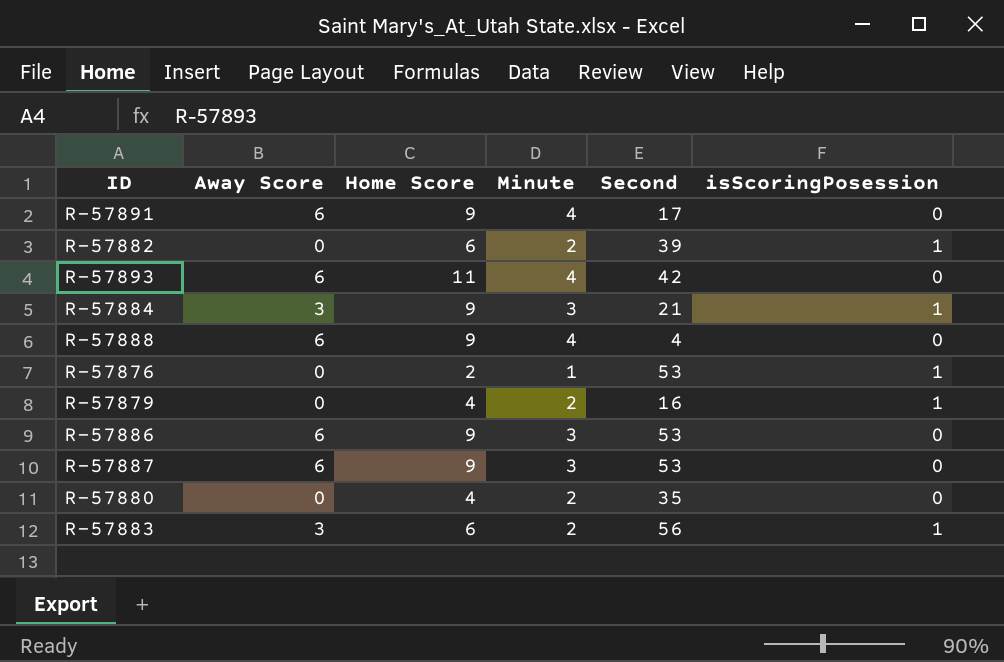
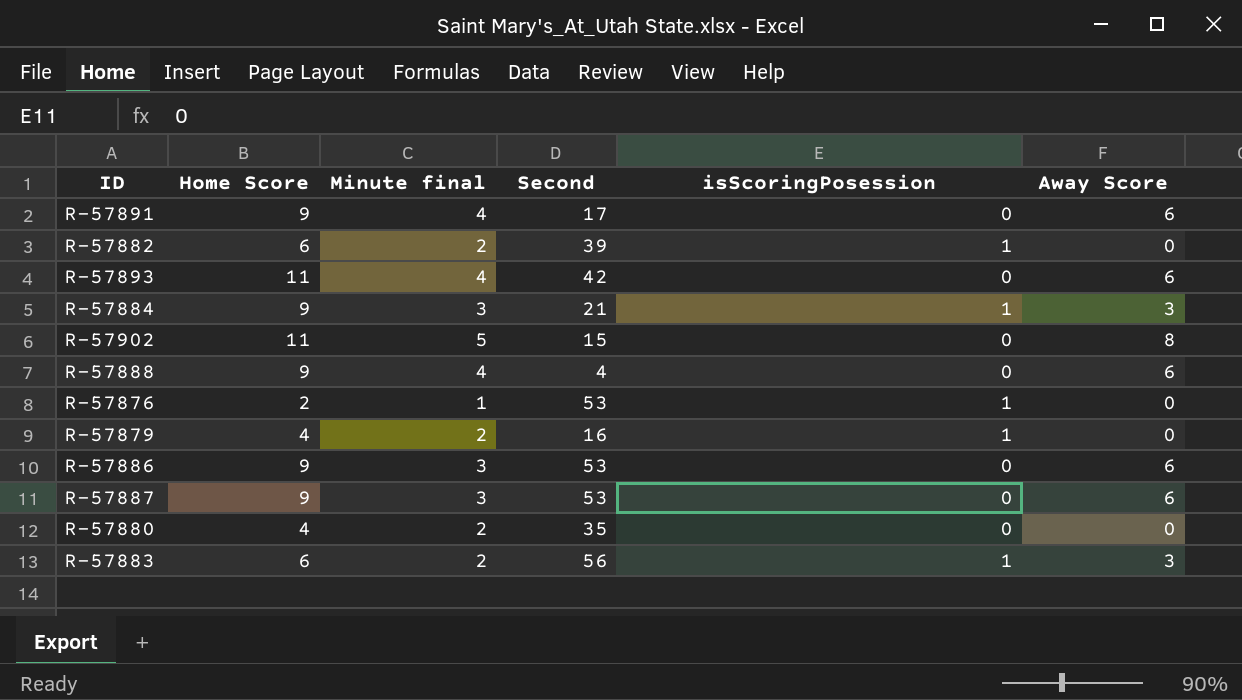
column name: Minute -> Minute final
column Away Score | position: 2 -> 6
row R-57902: none -> 11 | 5 | 15 | 0 | 8

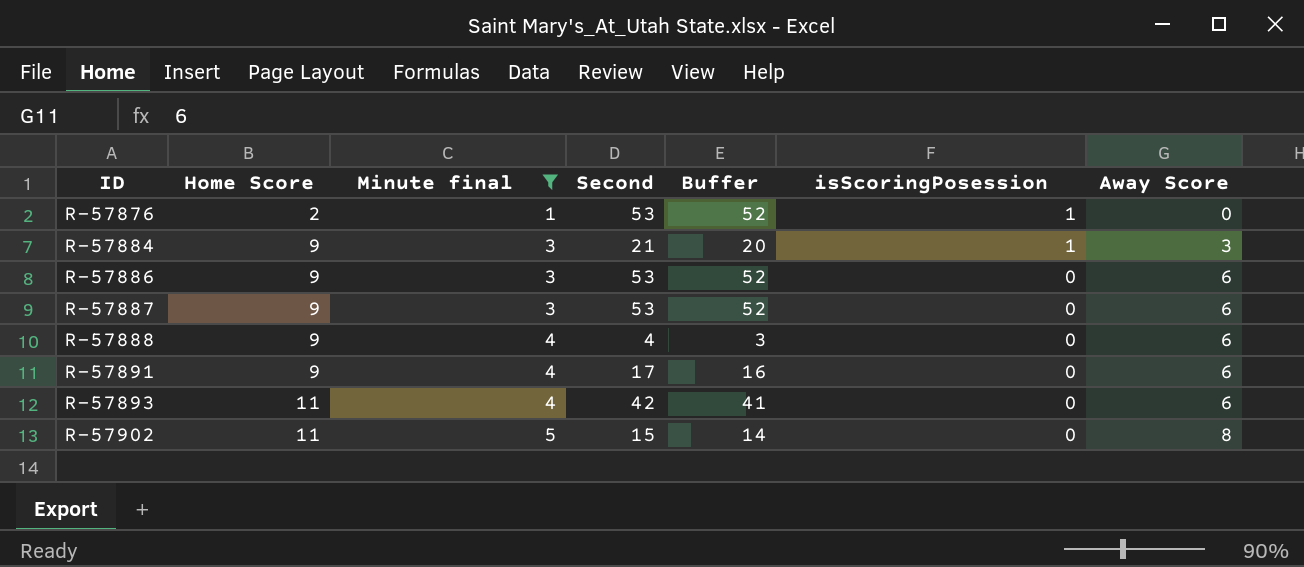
filter: none -> Minute final != 2
row order: none -> ID ascending
column Buffer | formula: none -> [Second] - 1

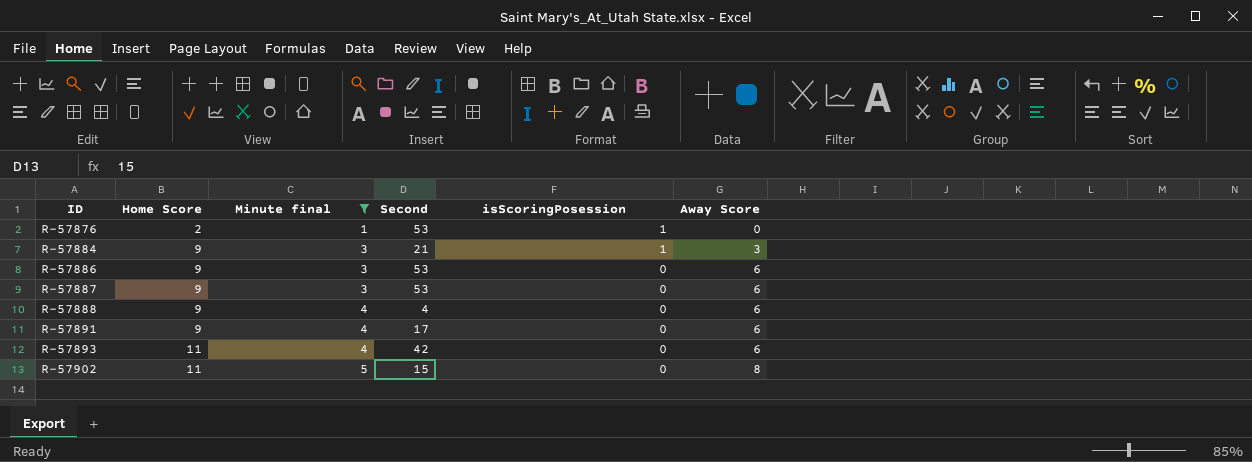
column Buffer | formula: [Second] - 1 -> none

